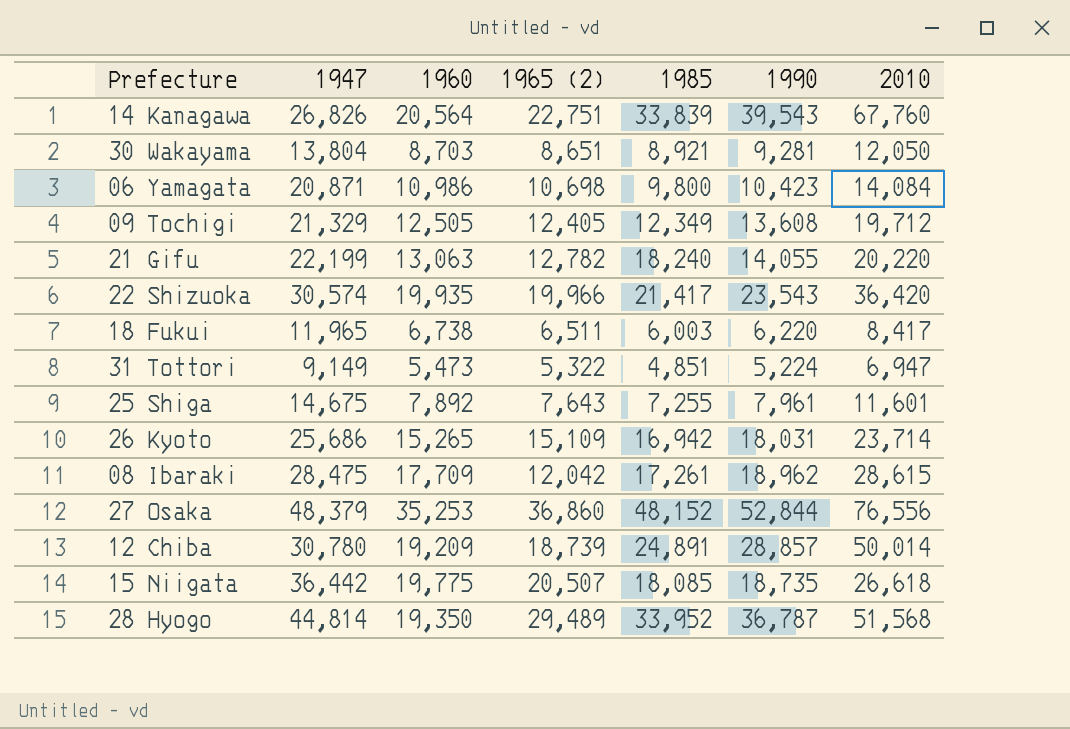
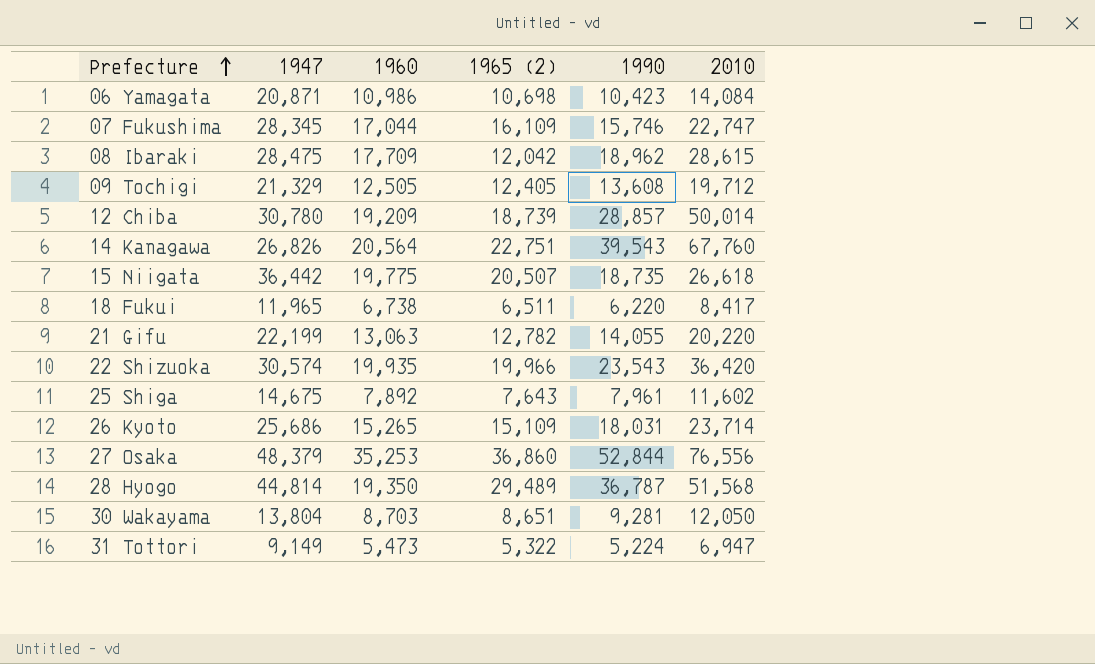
row order: none -> Prefecture ascending
column 1985 | position: 5 -> none
row 07 Fukushima: none -> 28,345 | 17,044 | 16,109 | 15,746 | 22,747
25 Shiga | 2010: 11,601 -> 11,602

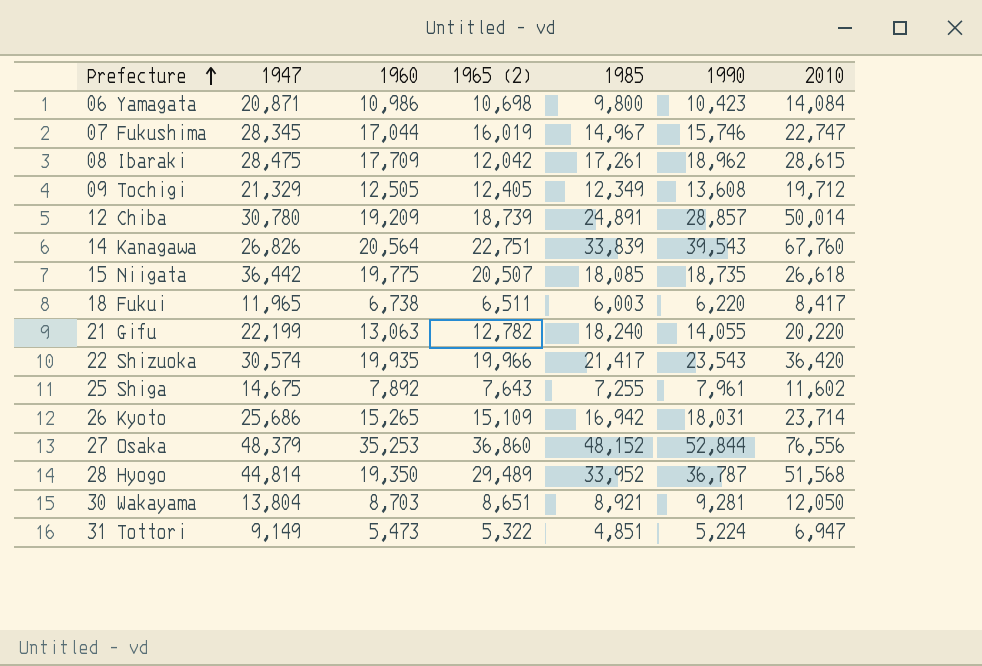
column 1985 | position: none -> 5
07 Fukushima | 1965 (2): 16,109 -> 16,019

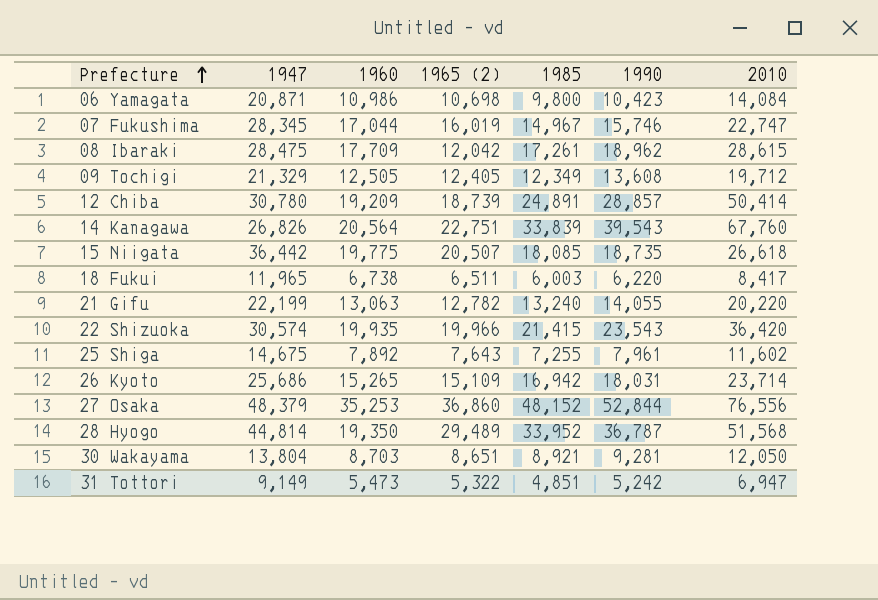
12 Chiba | 2010: 50,014 -> 50,414
21 Gifu | 1985: 18,240 -> 13,240
22 Shizuoka | 1985: 21,417 -> 21,415
31 Tottori | 1990: 5,224 -> 5,242

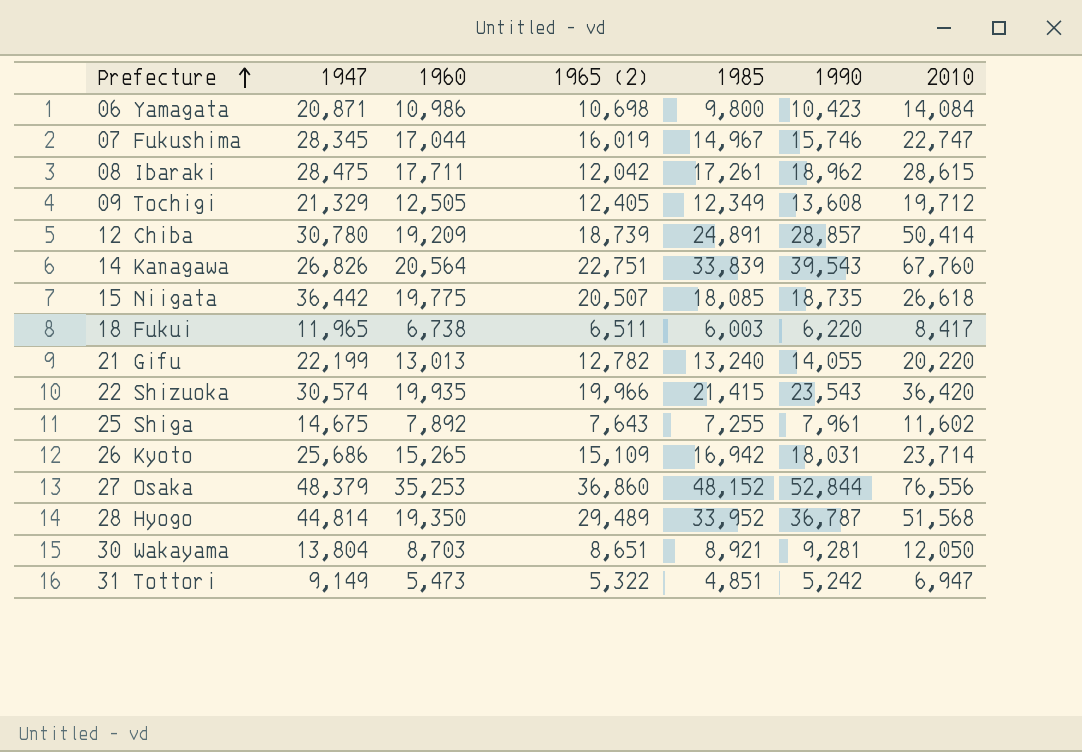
08 Ibaraki | 1960: 17,709 -> 17,711
21 Gifu | 1960: 13,063 -> 13,013

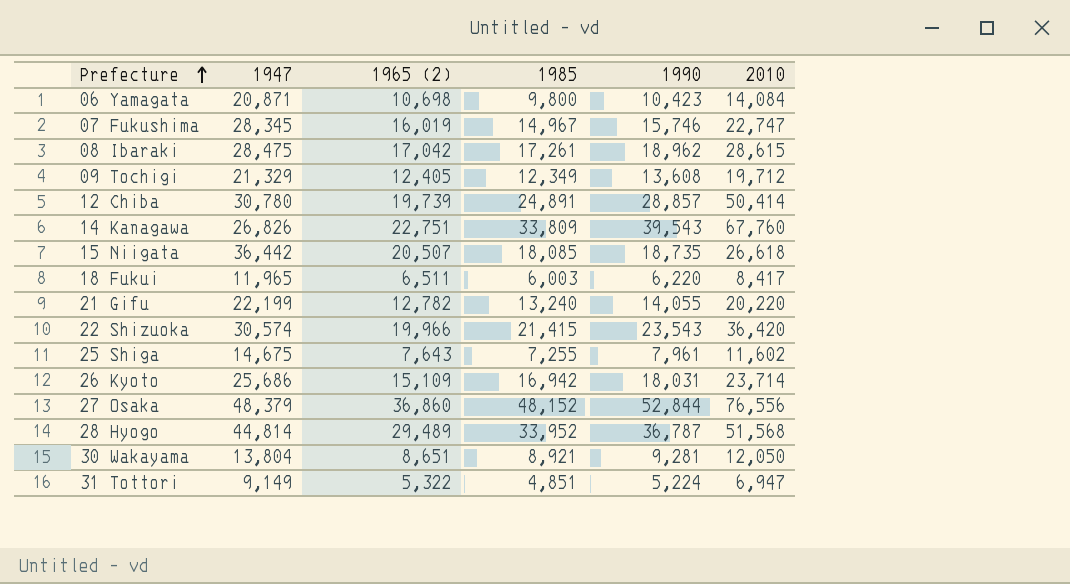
column 1960 | position: 3 -> none
08 Ibaraki | 1965 (2): 12,042 -> 17,042
12 Chiba | 1965 (2): 18,739 -> 19,739
14 Kanagawa | 1985: 33,839 -> 33,809
31 Tottori | 1990: 5,242 -> 5,224

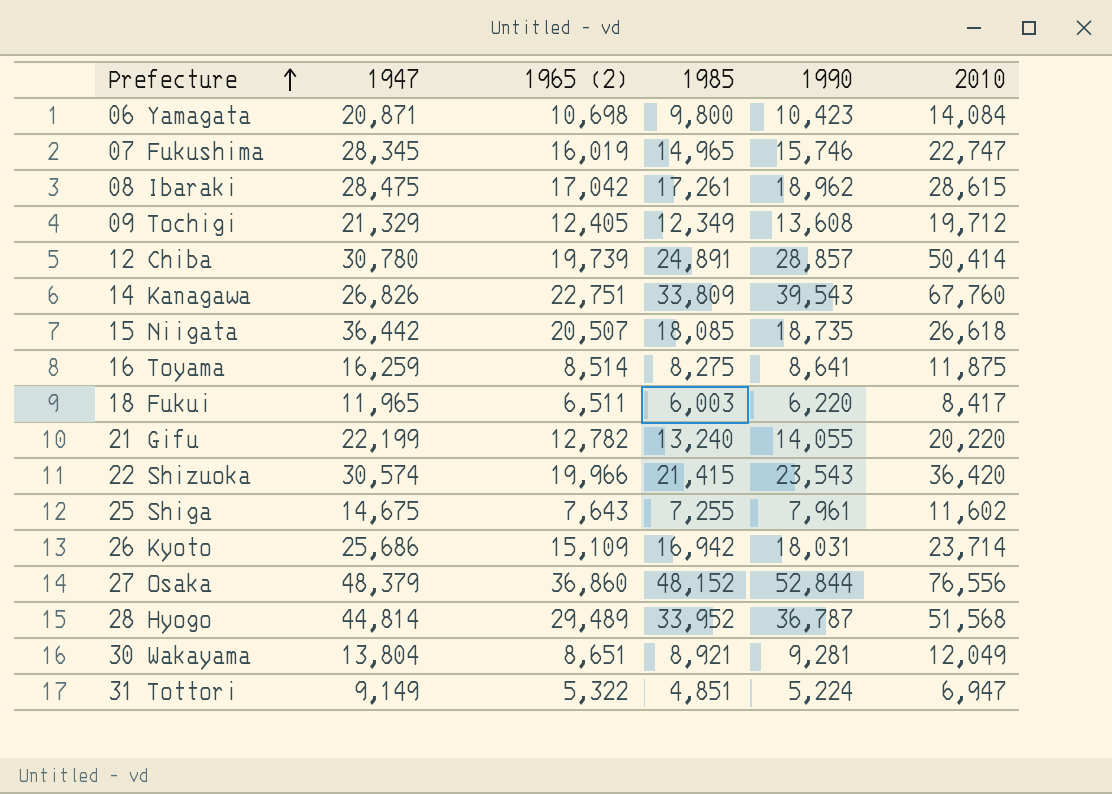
07 Fukushima | 1985: 14,967 -> 14,965
row 16 Toyama: none -> 16,259 | 8,514 | 8,275 | 8,641 | 11,875
30 Wakayama | 2010: 12,050 -> 12,049

